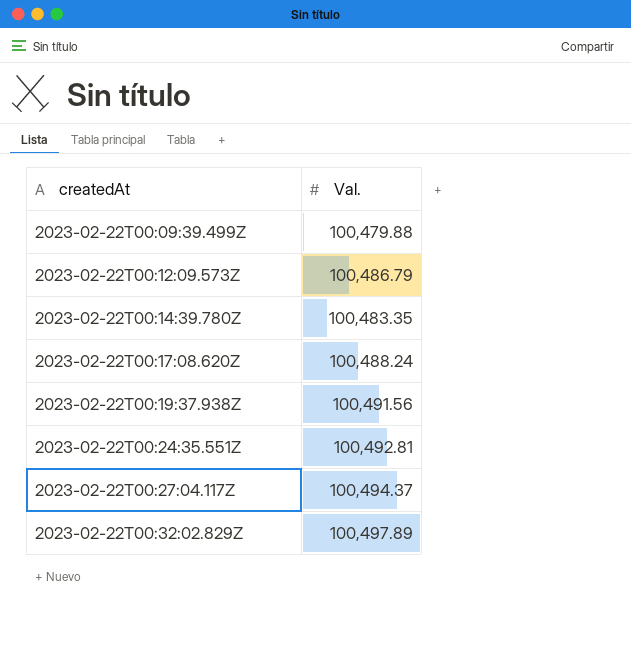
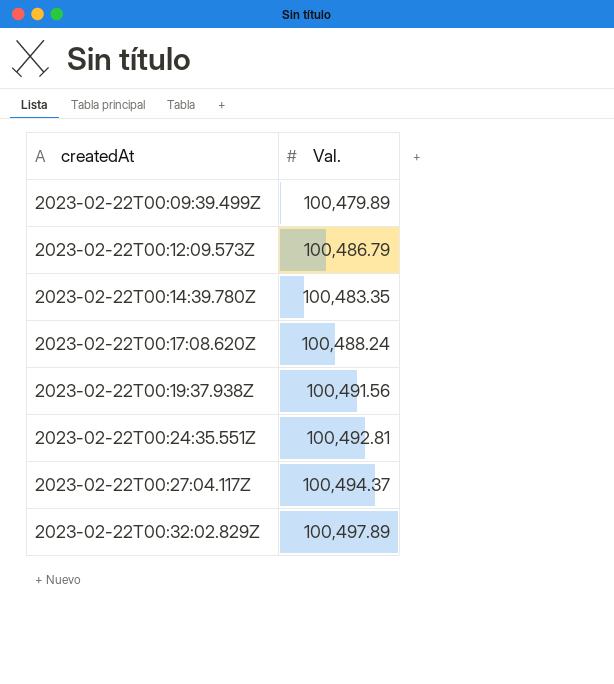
2023-02-22T00:09:39.499Z | Val.: 100,479.88 -> 100,479.89

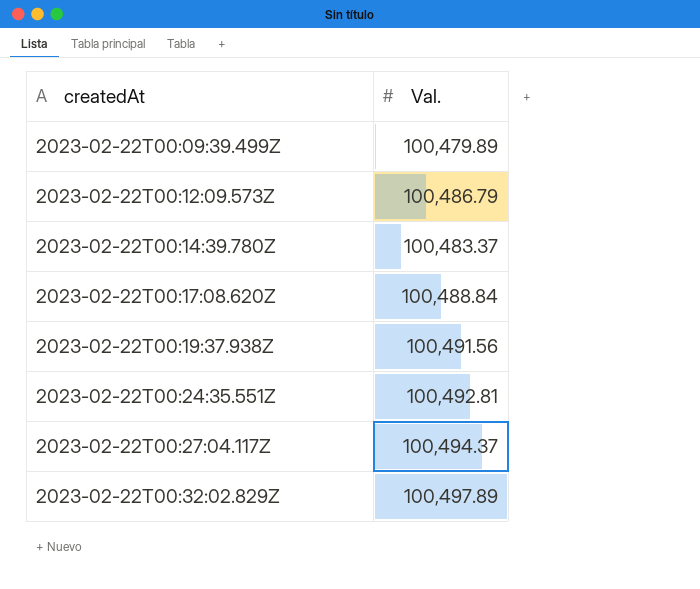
2023-02-22T00:14:39.780Z | Val.: 100,483.35 -> 100,483.37
2023-02-22T00:17:08.620Z | Val.: 100,488.24 -> 100,488.84

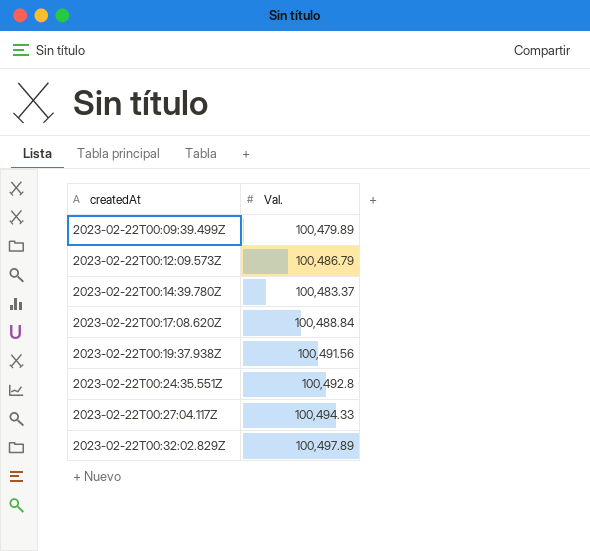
2023-02-22T00:24:35.551Z | Val.: 100,492.81 -> 100,492.8
2023-02-22T00:27:04.117Z | Val.: 100,494.37 -> 100,494.33

